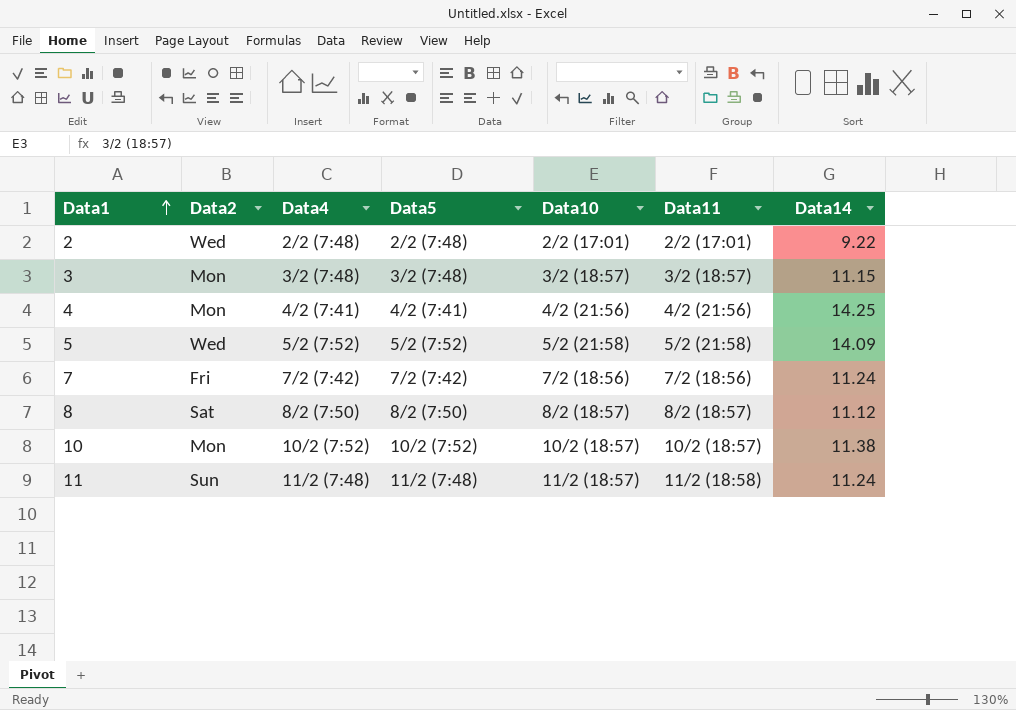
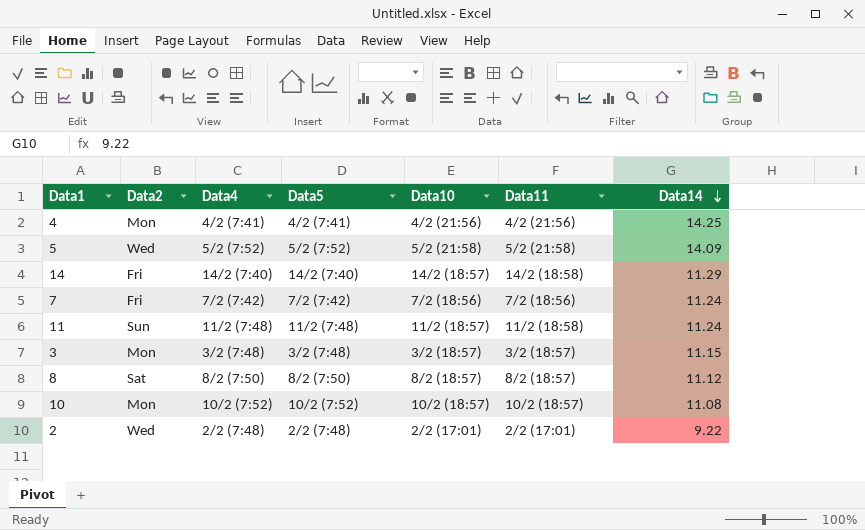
row order: Data1 ascending -> Data14 descending
row 14: none -> Fri | 14/2 (7:40) | 14/2 (7:40) | 14/2 (18:57) | 14/2 (18:58) | 11.29
10 | Data14: 11.38 -> 11.08

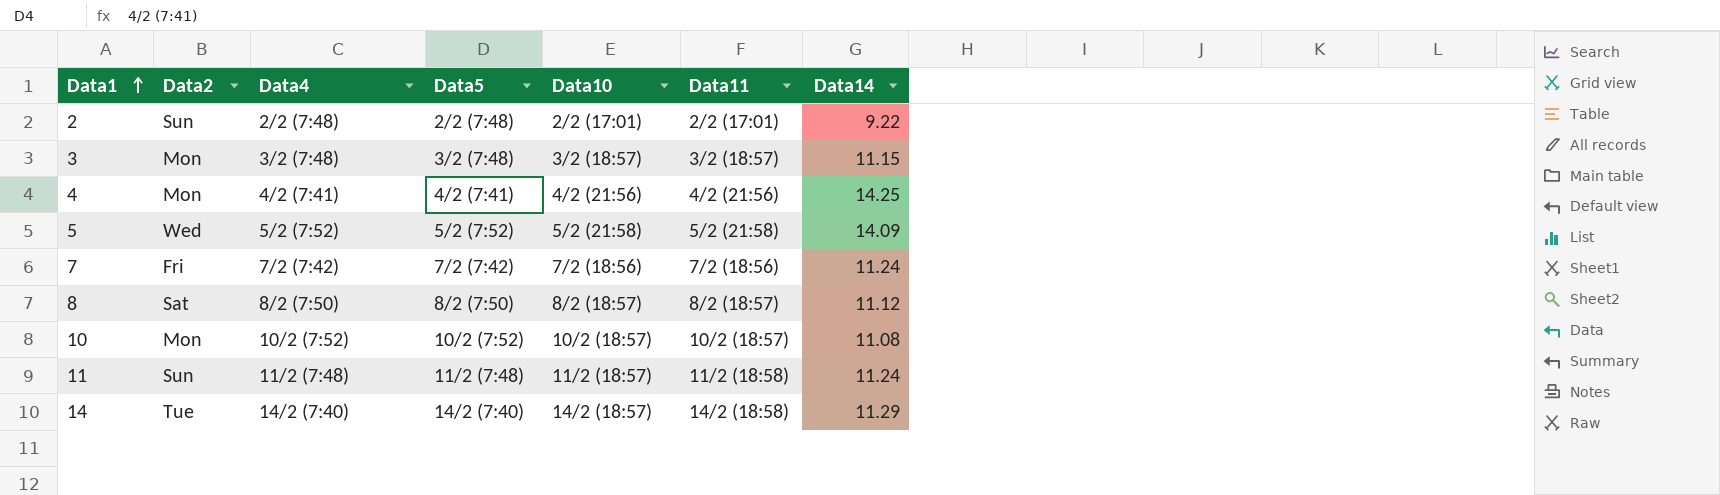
row order: Data14 descending -> Data1 ascending
2 | Data2: Wed -> Sun
14 | Data2: Fri -> Tue

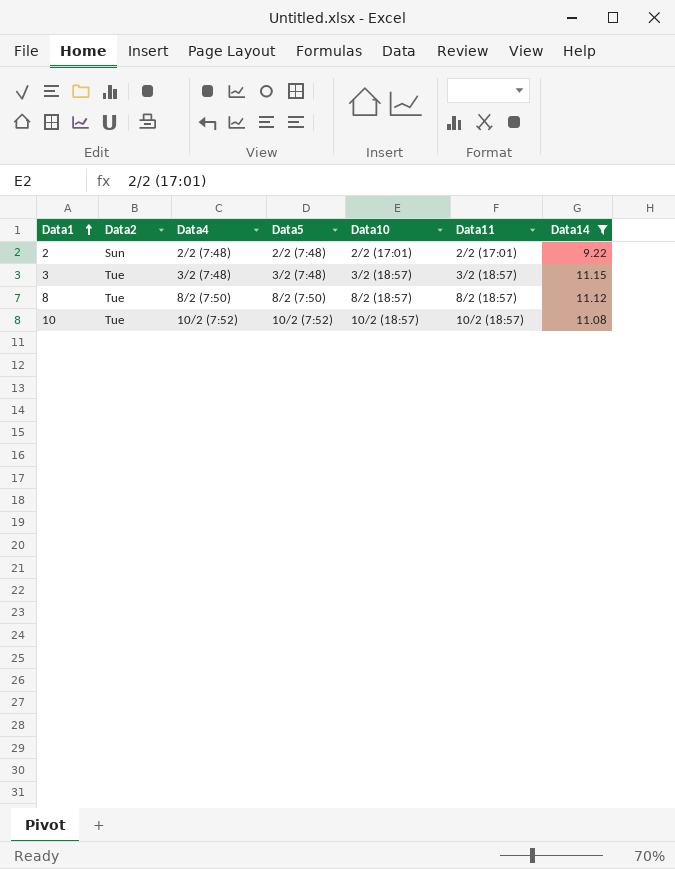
filter: none -> Data14 <= 11.15
3 | Data2: Mon -> Tue
8 | Data2: Sat -> Tue
10 | Data2: Mon -> Tue

